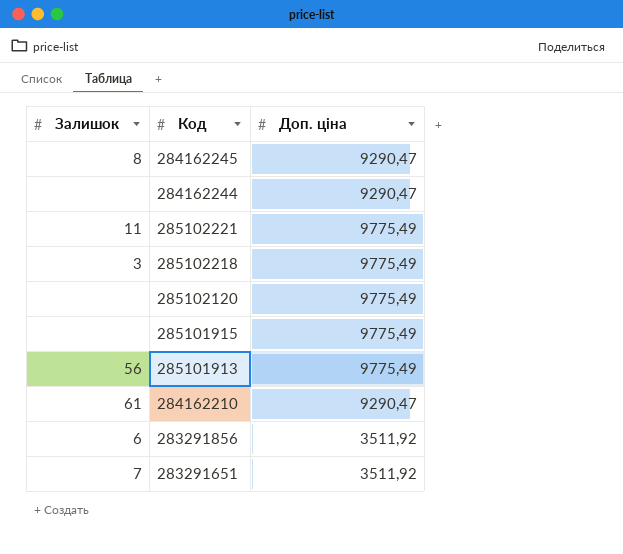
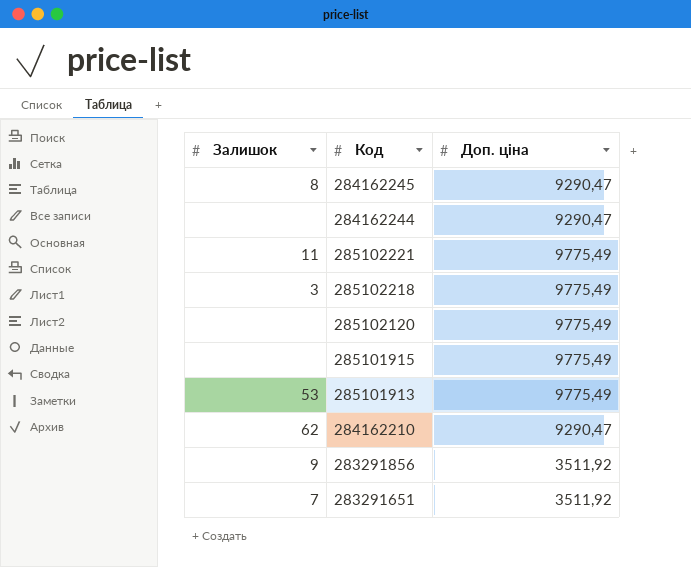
285101913 | Залишок: 56 -> 53
284162210 | Залишок: 61 -> 62
283291856 | Залишок: 6 -> 9

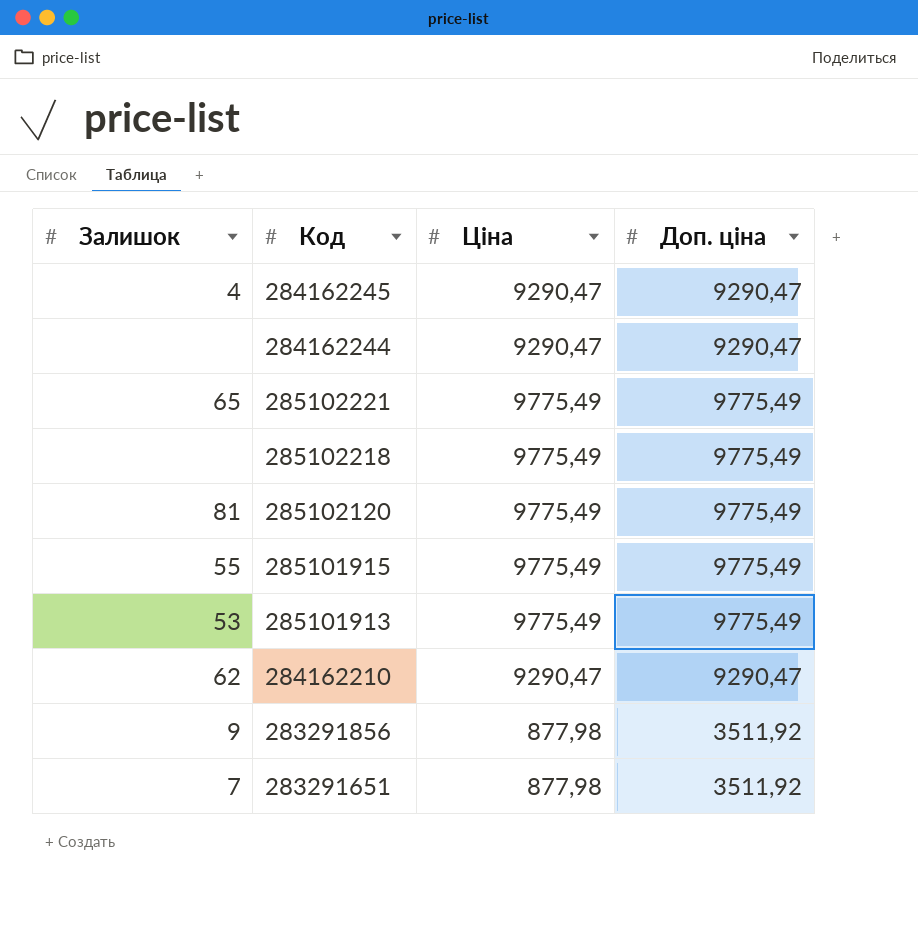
column Ціна | position: none -> 3
284162245 | Залишок: 8 -> 4
285102221 | Залишок: 11 -> 65
285102218 | Залишок: 3 -> none
285102120 | Залишок: none -> 81
285101915 | Залишок: none -> 55

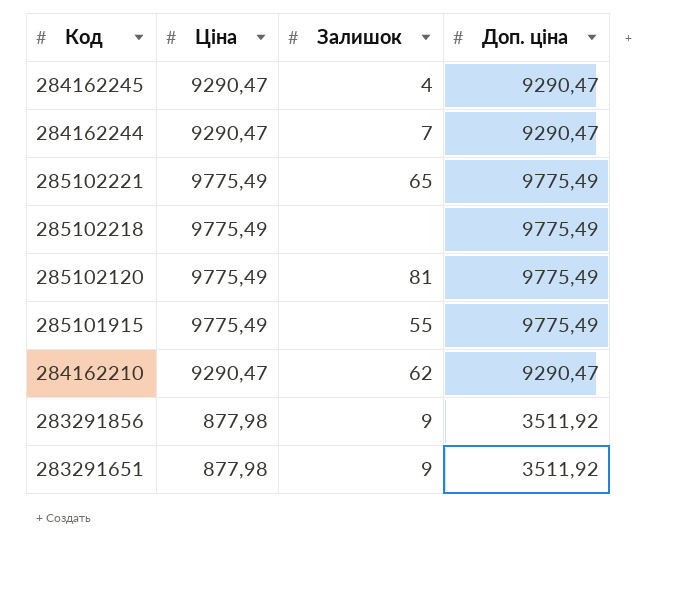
column Залишок | position: 1 -> 3
row 285101913: 53 | 9775,49 | 9775,49 -> none
284162244 | Залишок: none -> 7
283291651 | Залишок: 7 -> 9

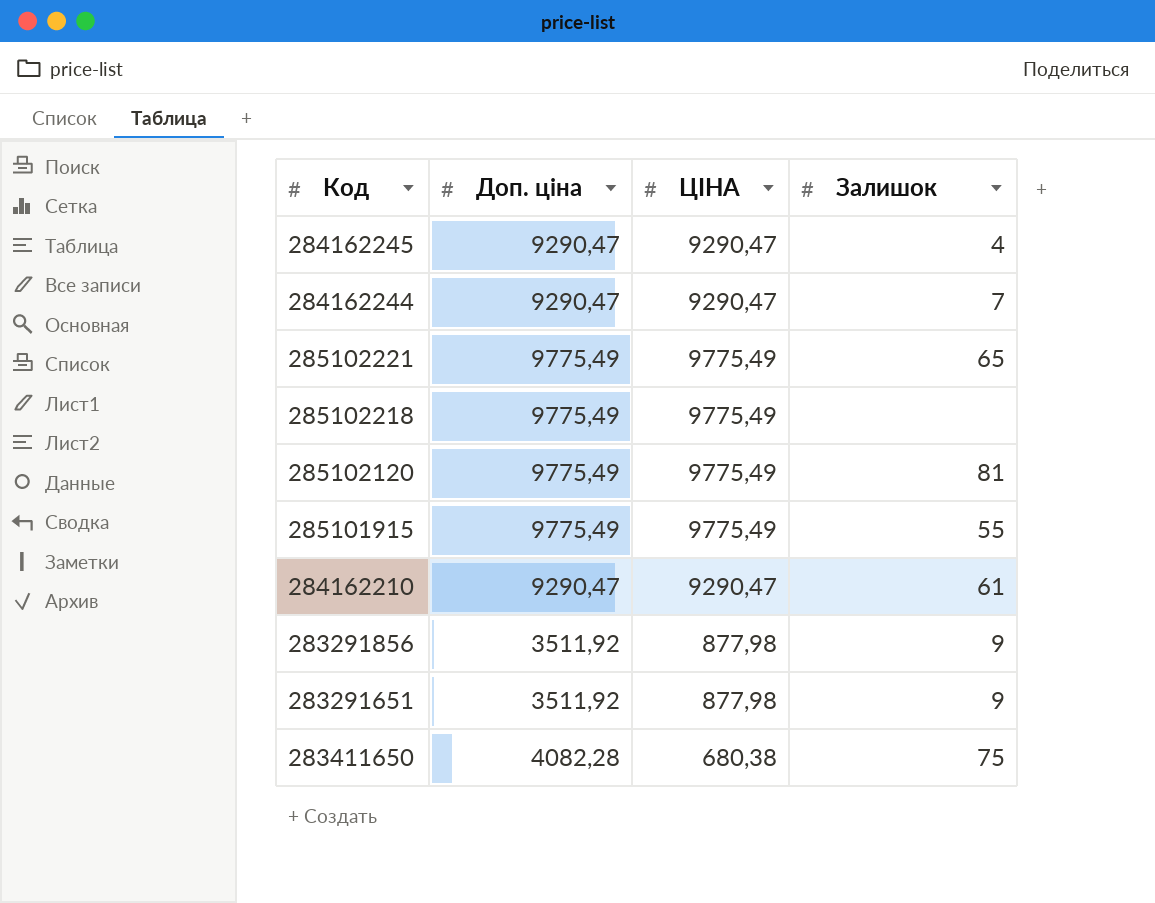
column Доп. ціна | position: 4 -> 2
column name: Ціна -> ЦІНА
284162210 | Залишок: 62 -> 61
row 283411650: none -> 4082,28 | 680,38 | 75

